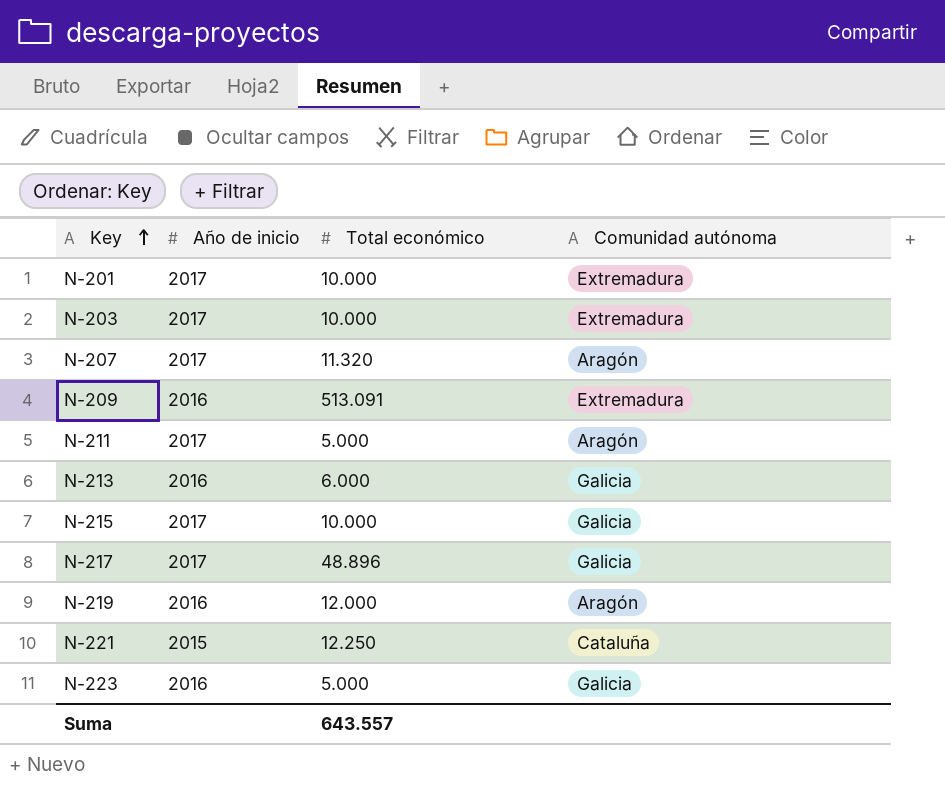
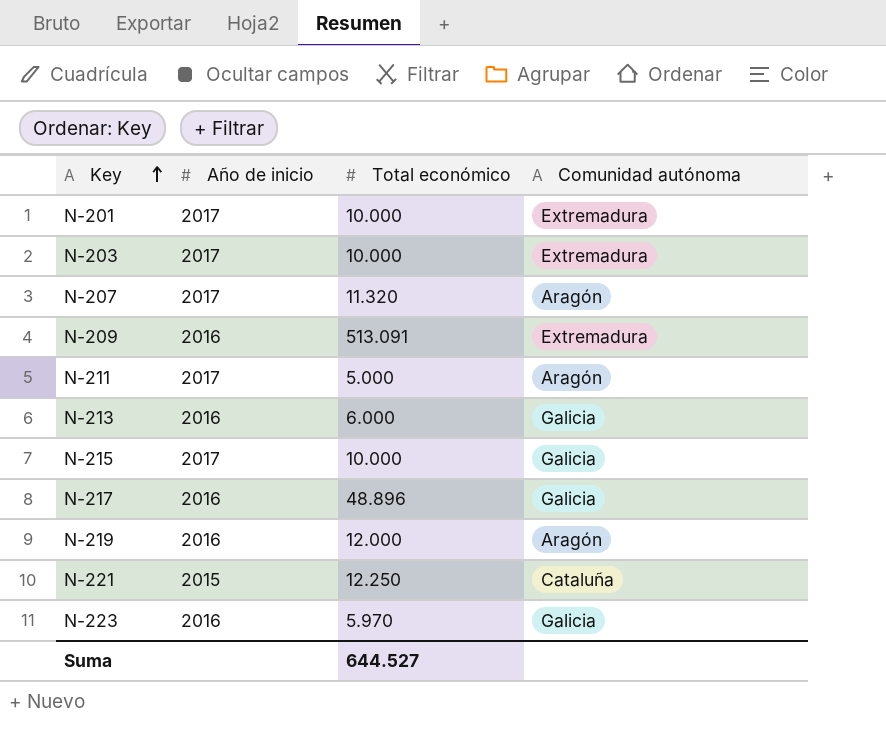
N-217 | Año de inicio: 2017 -> 2016
N-223 | Total económico: 5.000 -> 5.970
Suma | Total económico: 643.557 -> 644.527

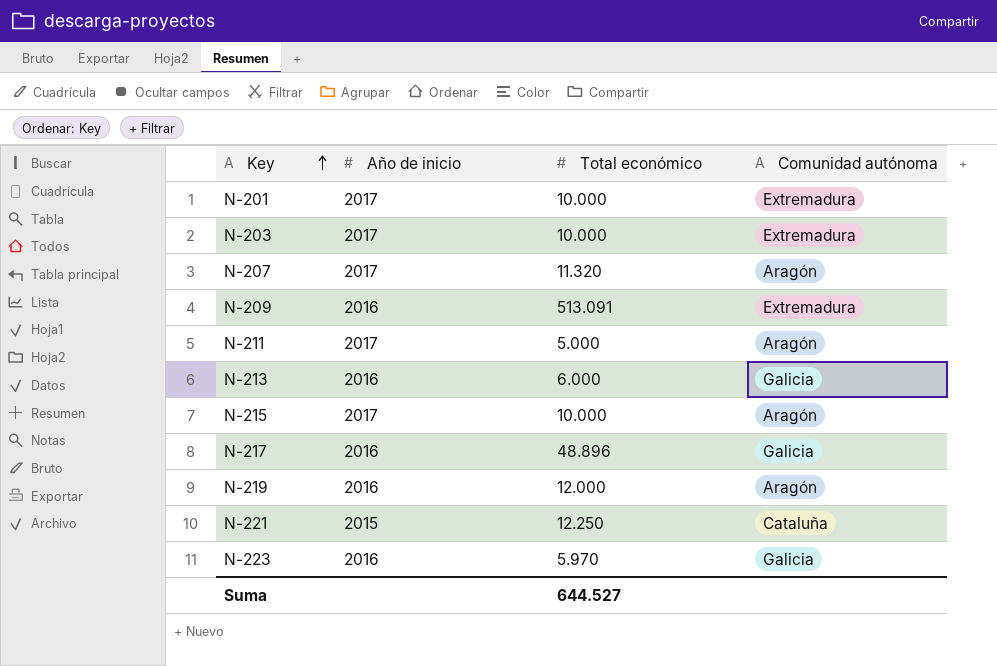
N-215 | Comunidad autónoma: Galicia -> Aragón

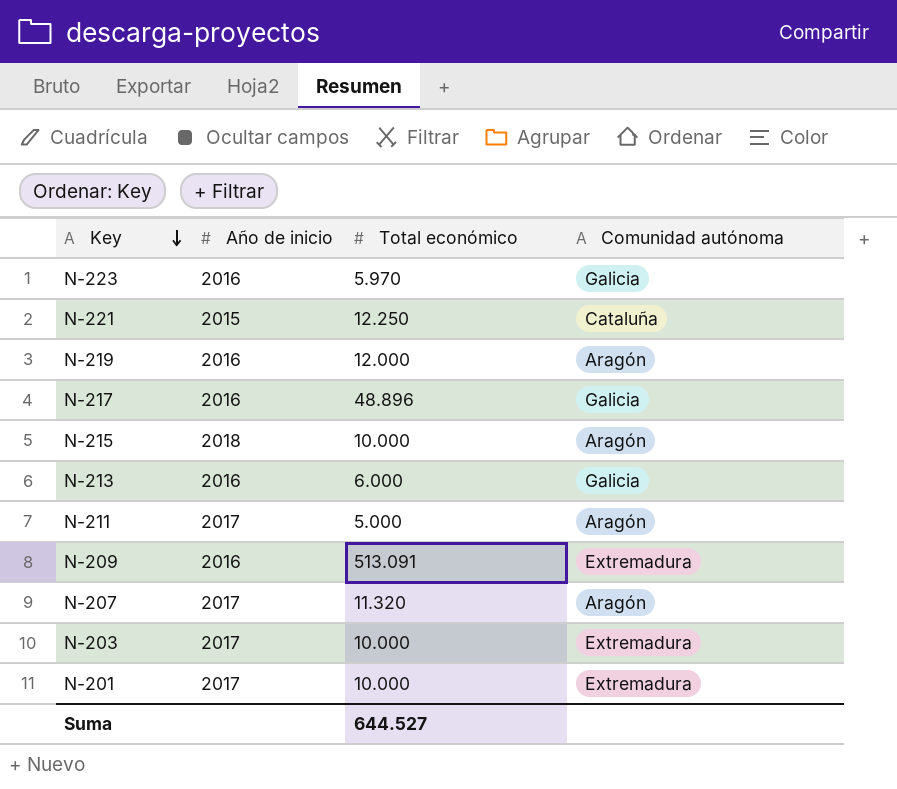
row order: Key ascending -> Key descending
N-215 | Año de inicio: 2017 -> 2018

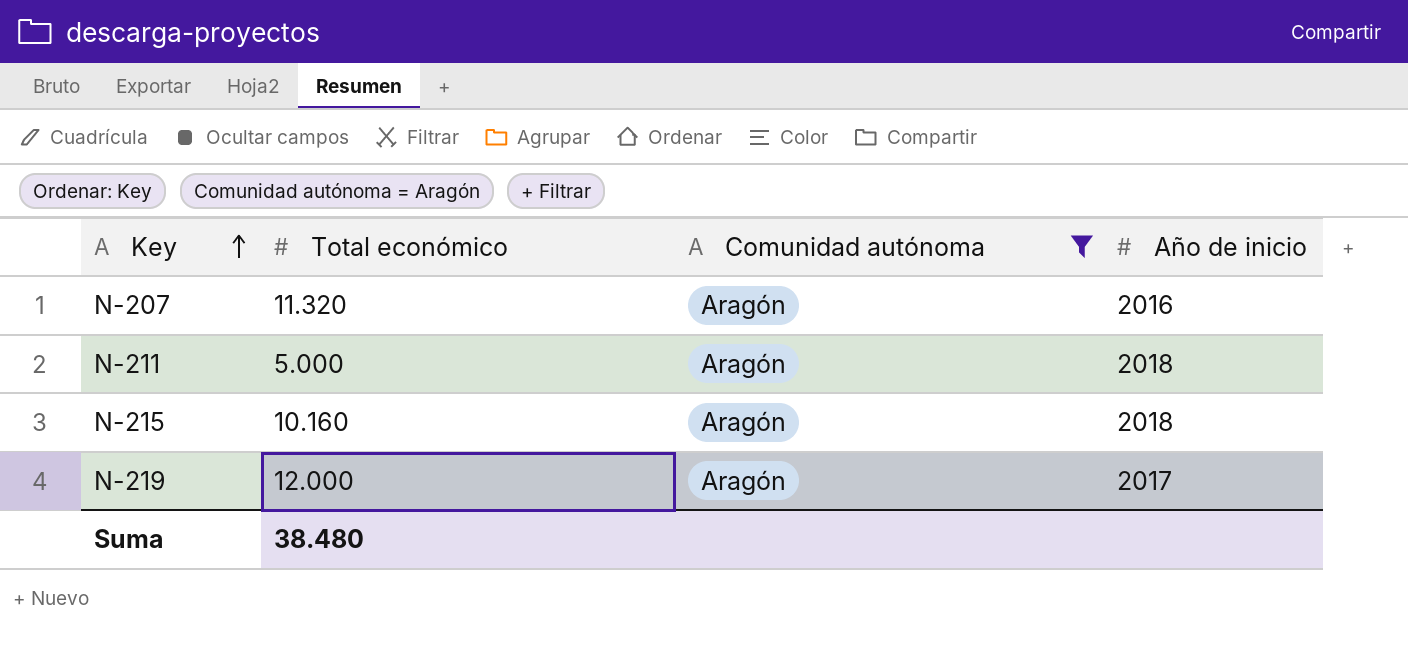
filter: none -> Comunidad autónoma = Aragón
row order: Key descending -> Key ascending
column Año de inicio | position: 2 -> 4
N-207 | Año de inicio: 2017 -> 2016
N-211 | Año de inicio: 2017 -> 2018
N-215 | Total económico: 10.000 -> 10.160
N-219 | Año de inicio: 2016 -> 2017
Suma | Total económico: 644.527 -> 38.480

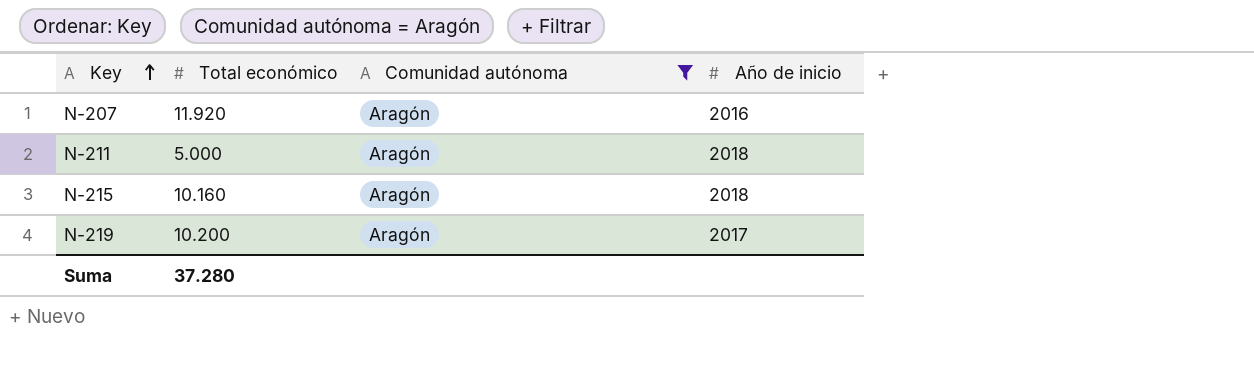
N-207 | Total económico: 11.320 -> 11.920
N-219 | Total económico: 12.000 -> 10.200
Suma | Total económico: 38.480 -> 37.280

